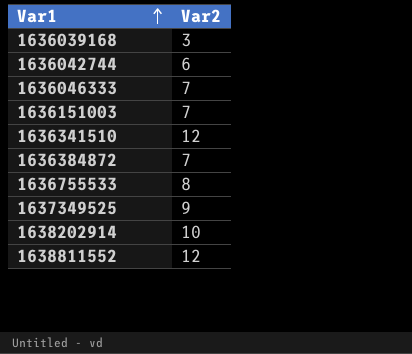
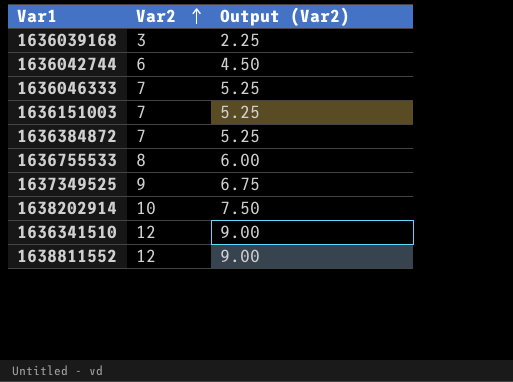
row order: Var1 ascending -> Var2 ascending
column Output (Var2) | formula: none -> [Var2] * 0.75

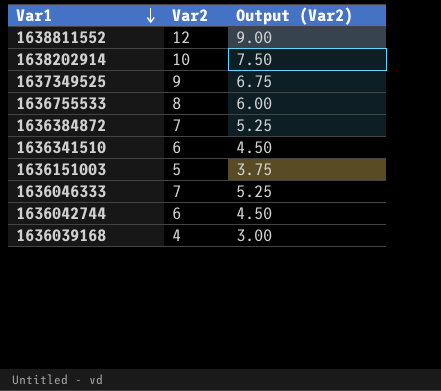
row order: Var2 ascending -> Var1 descending
1636341510 | Var2: 12 -> 6
1636341510 | Output (Var2): 9.00 -> 4.50
1636151003 | Var2: 7 -> 5
1636151003 | Output (Var2): 5.25 -> 3.75
1636039168 | Var2: 3 -> 4
1636039168 | Output (Var2): 2.25 -> 3.00

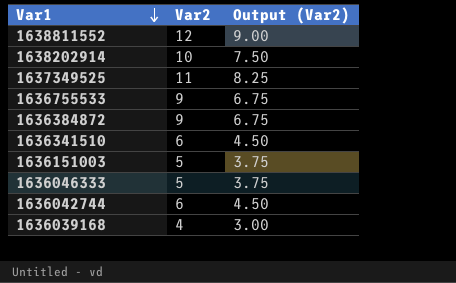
1637349525 | Var2: 9 -> 11
1637349525 | Output (Var2): 6.75 -> 8.25
1636755533 | Var2: 8 -> 9
1636755533 | Output (Var2): 6.00 -> 6.75
1636384872 | Var2: 7 -> 9
1636384872 | Output (Var2): 5.25 -> 6.75
1636046333 | Var2: 7 -> 5
1636046333 | Output (Var2): 5.25 -> 3.75

